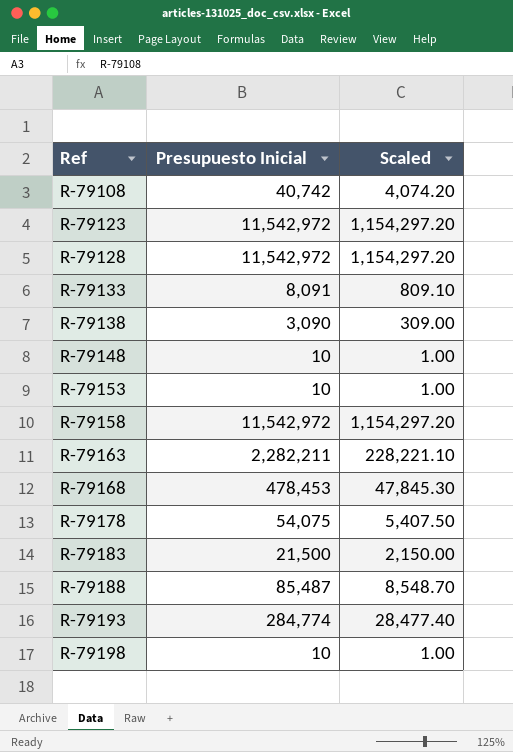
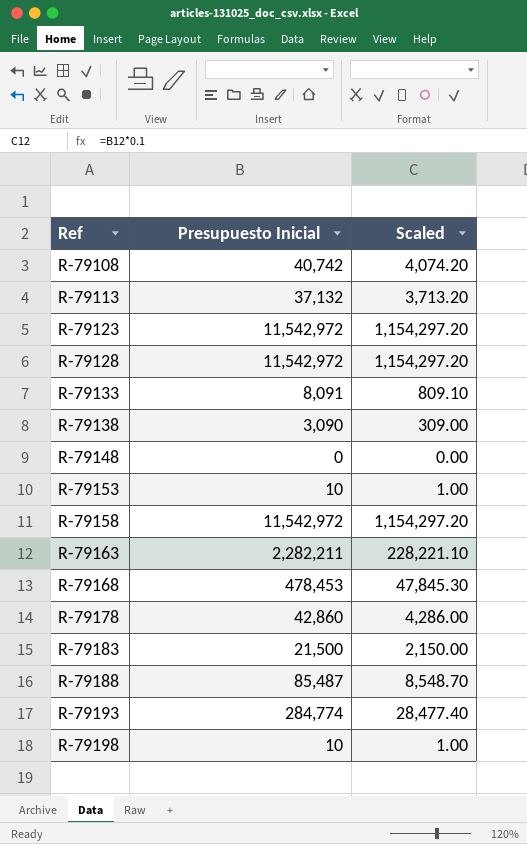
row R-79113: none -> 37,132 | 3,713.20
R-79148 | Presupuesto Inicial: 10 -> 0
R-79148 | Scaled: 1.00 -> 0.00
R-79178 | Presupuesto Inicial: 54,075 -> 42,860
R-79178 | Scaled: 5,407.50 -> 4,286.00

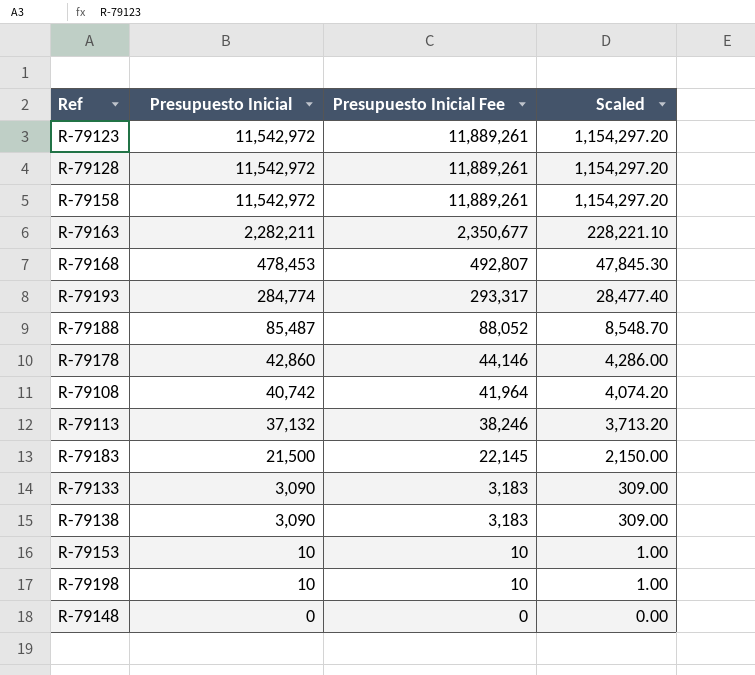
row order: Ref ascending -> Presupuesto Inicial descending
column Presupuesto Inicial Fee | formula: none -> [Presupuesto Inicial] * 1.03
R-79133 | Presupuesto Inicial: 8,091 -> 3,090
R-79133 | Scaled: 809.10 -> 309.00

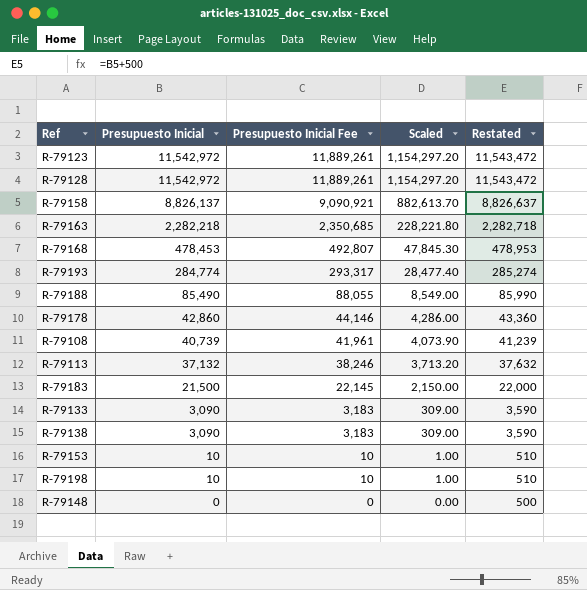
column Restated | formula: none -> [Presupuesto Inicial] + 500
R-79158 | Presupuesto Inicial: 11,542,972 -> 8,826,137
R-79158 | Presupuesto Inicial Fee: 11,889,261 -> 9,090,921
R-79158 | Scaled: 1,154,297.20 -> 882,613.70
R-79163 | Presupuesto Inicial: 2,282,211 -> 2,282,218
R-79163 | Presupuesto Inicial Fee: 2,350,677 -> 2,350,685
R-79163 | Scaled: 228,221.10 -> 228,221.80
R-79188 | Presupuesto Inicial: 85,487 -> 85,490
R-79188 | Presupuesto Inicial Fee: 88,052 -> 88,055
R-79188 | Scaled: 8,548.70 -> 8,549.00
R-79108 | Presupuesto Inicial: 40,742 -> 40,739
R-79108 | Presupuesto Inicial Fee: 41,964 -> 41,961
R-79108 | Scaled: 4,074.20 -> 4,073.90

